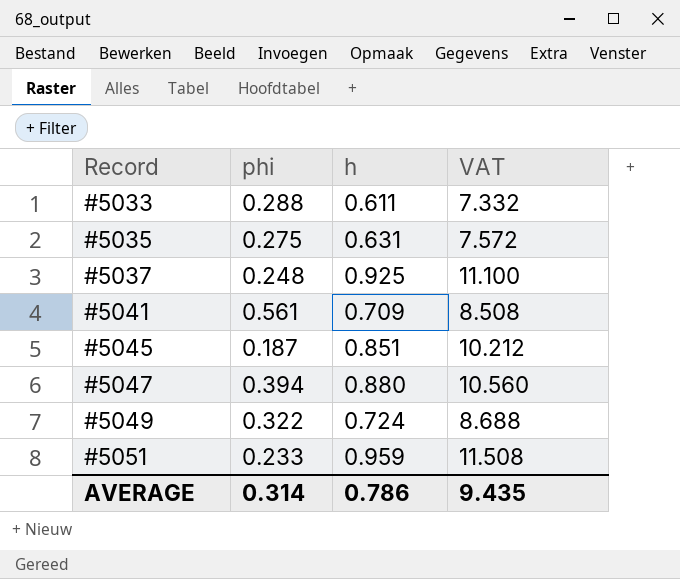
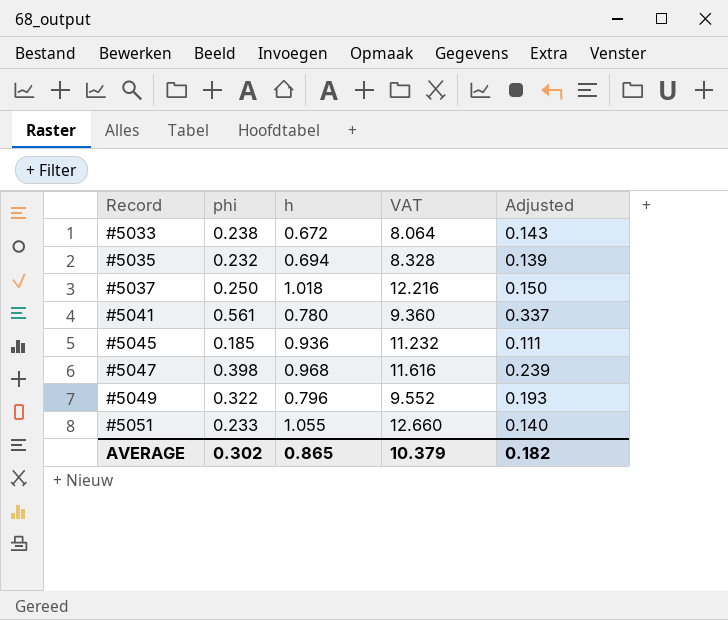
column Adjusted | formula: none -> [phi] * 0.6
#5033 | phi: 0.288 -> 0.238
#5033 | h: 0.611 -> 0.672
#5033 | VAT: 7.332 -> 8.064
#5035 | phi: 0.275 -> 0.232
#5035 | h: 0.631 -> 0.694
#5035 | VAT: 7.572 -> 8.328
#5037 | phi: 0.248 -> 0.250
#5037 | h: 0.925 -> 1.018
#5037 | VAT: 11.100 -> 12.216
#5041 | h: 0.709 -> 0.780
#5041 | VAT: 8.508 -> 9.360
#5045 | phi: 0.187 -> 0.185
#5045 | h: 0.851 -> 0.936
#5045 | VAT: 10.212 -> 11.232
#5047 | phi: 0.394 -> 0.398
#5047 | h: 0.880 -> 0.968
#5047 | VAT: 10.560 -> 11.616
#5049 | h: 0.724 -> 0.796
#5049 | VAT: 8.688 -> 9.552
#5051 | h: 0.959 -> 1.055
#5051 | VAT: 11.508 -> 12.660
AVERAGE | phi: 0.314 -> 0.302
AVERAGE | h: 0.786 -> 0.865
AVERAGE | VAT: 9.435 -> 10.379

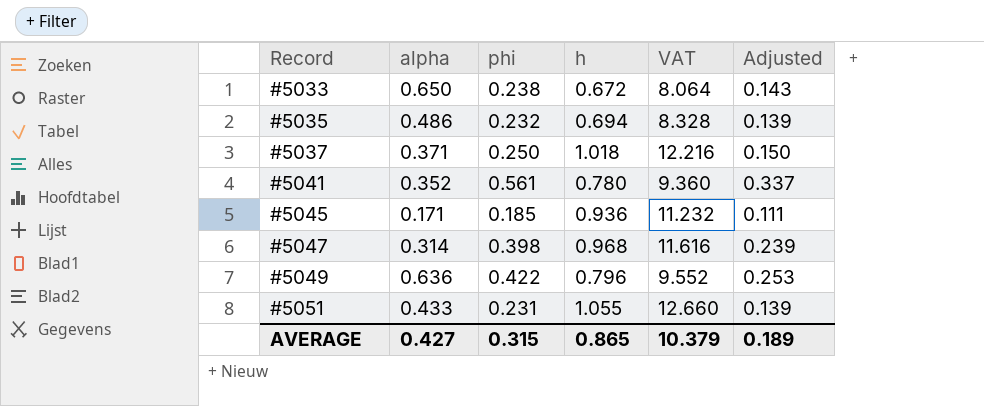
column alpha | position: none -> 2
#5049 | phi: 0.322 -> 0.422
#5049 | Adjusted: 0.193 -> 0.253
#5051 | phi: 0.233 -> 0.231
#5051 | Adjusted: 0.140 -> 0.139
AVERAGE | phi: 0.302 -> 0.315
AVERAGE | Adjusted: 0.182 -> 0.189

